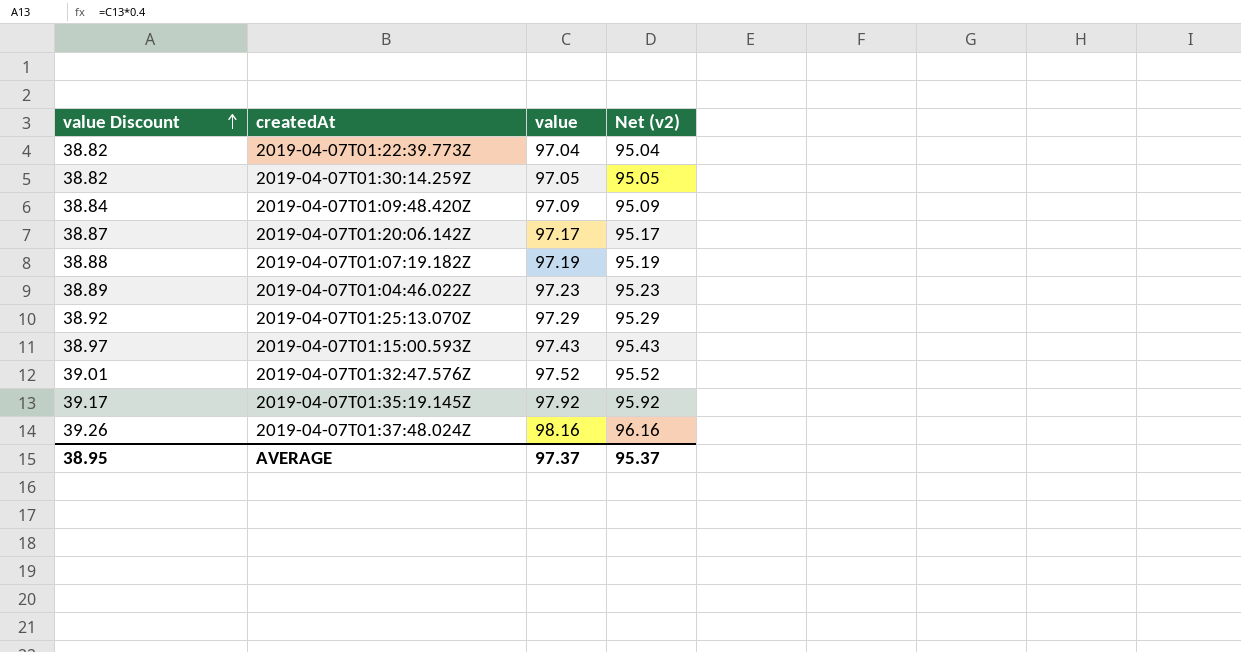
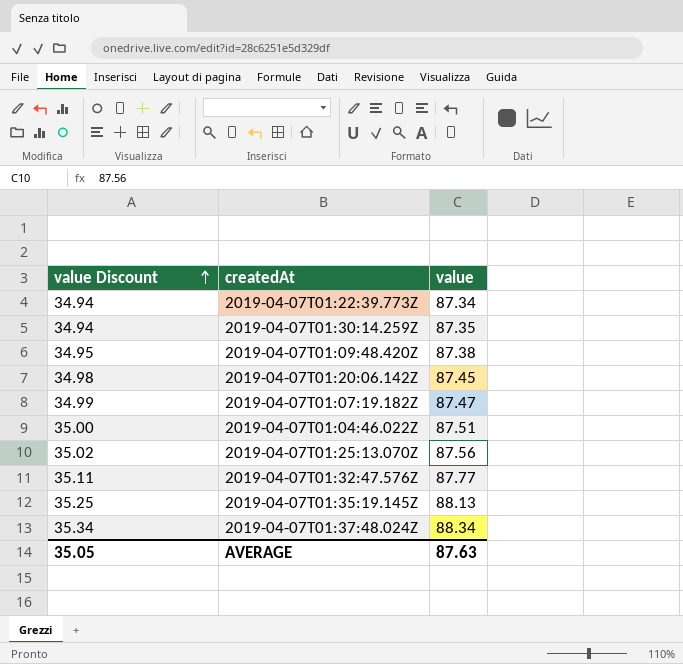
column Net (v2) | formula: [value] - 2 -> none
row 2019-04-07T01:15:00.593Z: 38.97 | 97.43 | 95.43 -> none
2019-04-07T01:22:39.773Z | value Discount: 38.82 -> 34.94
2019-04-07T01:22:39.773Z | value: 97.04 -> 87.34
2019-04-07T01:30:14.259Z | value Discount: 38.82 -> 34.94
2019-04-07T01:30:14.259Z | value: 97.05 -> 87.35
2019-04-07T01:09:48.420Z | value Discount: 38.84 -> 34.95
2019-04-07T01:09:48.420Z | value: 97.09 -> 87.38
2019-04-07T01:20:06.142Z | value Discount: 38.87 -> 34.98
2019-04-07T01:20:06.142Z | value: 97.17 -> 87.45
2019-04-07T01:07:19.182Z | value Discount: 38.88 -> 34.99
2019-04-07T01:07:19.182Z | value: 97.19 -> 87.47
2019-04-07T01:04:46.022Z | value Discount: 38.89 -> 35.00
2019-04-07T01:04:46.022Z | value: 97.23 -> 87.51
2019-04-07T01:25:13.070Z | value Discount: 38.92 -> 35.02
2019-04-07T01:25:13.070Z | value: 97.29 -> 87.56
2019-04-07T01:32:47.576Z | value Discount: 39.01 -> 35.11
2019-04-07T01:32:47.576Z | value: 97.52 -> 87.77
2019-04-07T01:35:19.145Z | value Discount: 39.17 -> 35.25
2019-04-07T01:35:19.145Z | value: 97.92 -> 88.13
2019-04-07T01:37:48.024Z | value Discount: 39.26 -> 35.34
2019-04-07T01:37:48.024Z | value: 98.16 -> 88.34
AVERAGE | value Discount: 38.95 -> 35.05
AVERAGE | value: 97.37 -> 87.63

